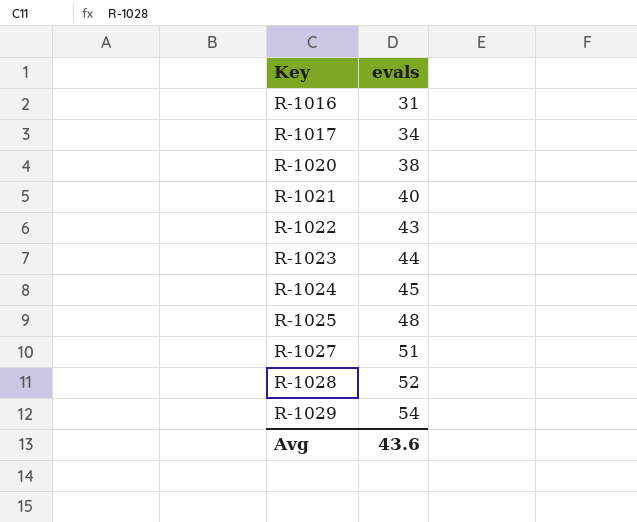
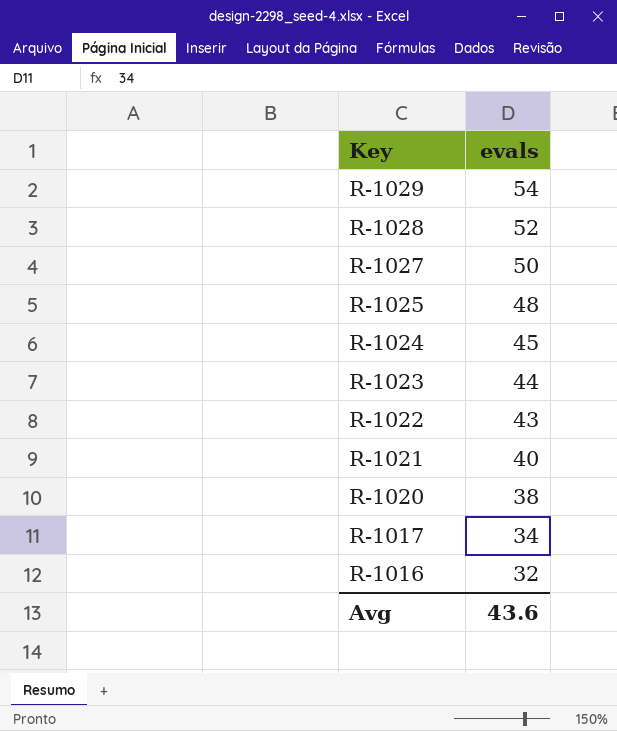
row order: Key ascending -> Key descending
R-1027 | evals: 51 -> 50
R-1016 | evals: 31 -> 32

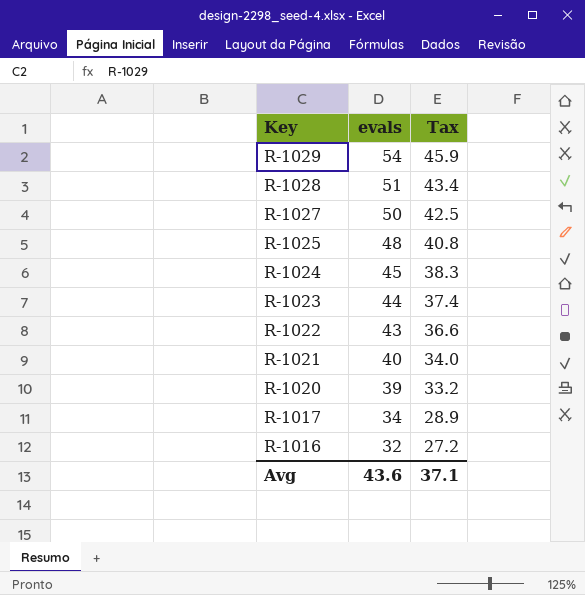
column Tax | formula: none -> [evals] * 0.85
R-1028 | evals: 52 -> 51
R-1020 | evals: 38 -> 39

